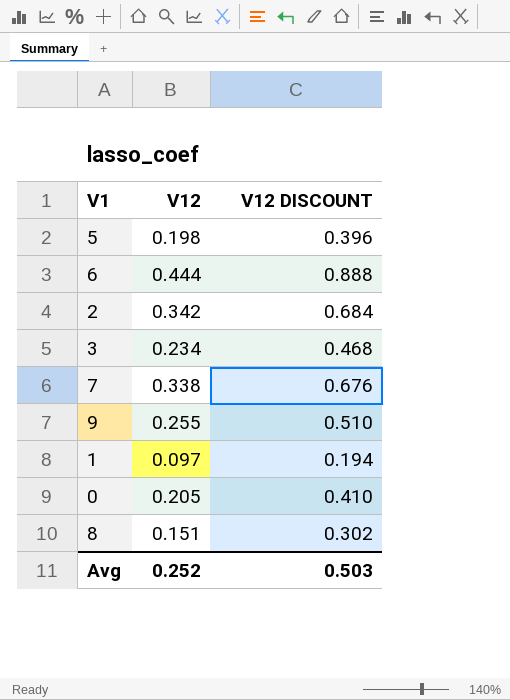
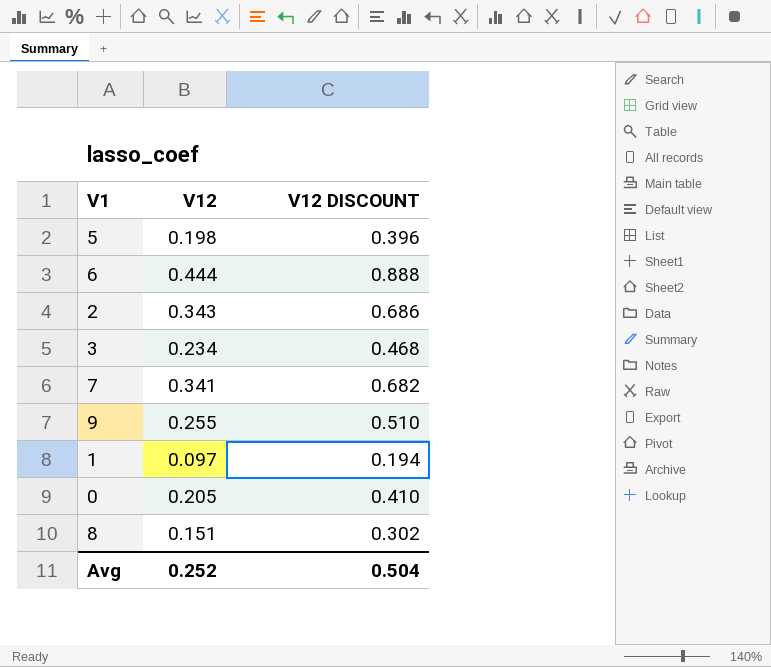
2 | V12: 0.342 -> 0.343
2 | V12 DISCOUNT: 0.684 -> 0.686
7 | V12: 0.338 -> 0.341
7 | V12 DISCOUNT: 0.676 -> 0.682
Avg | V12 DISCOUNT: 0.503 -> 0.504

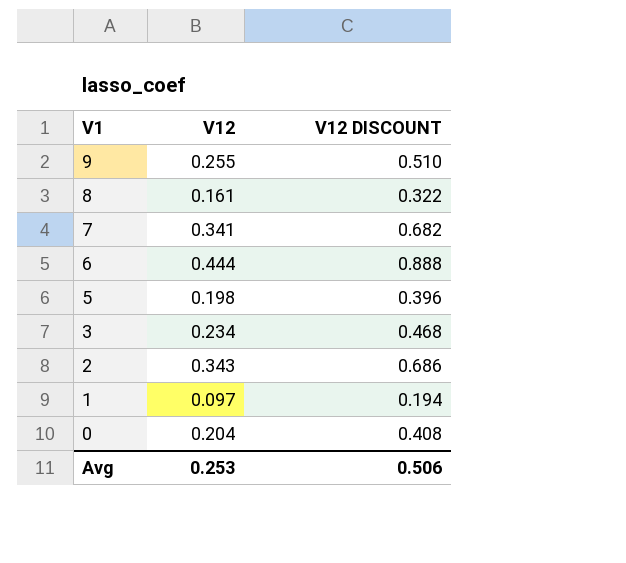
row order: none -> V1 descending
8 | V12: 0.151 -> 0.161
8 | V12 DISCOUNT: 0.302 -> 0.322
0 | V12: 0.205 -> 0.204
0 | V12 DISCOUNT: 0.410 -> 0.408
Avg | V12: 0.252 -> 0.253
Avg | V12 DISCOUNT: 0.504 -> 0.506

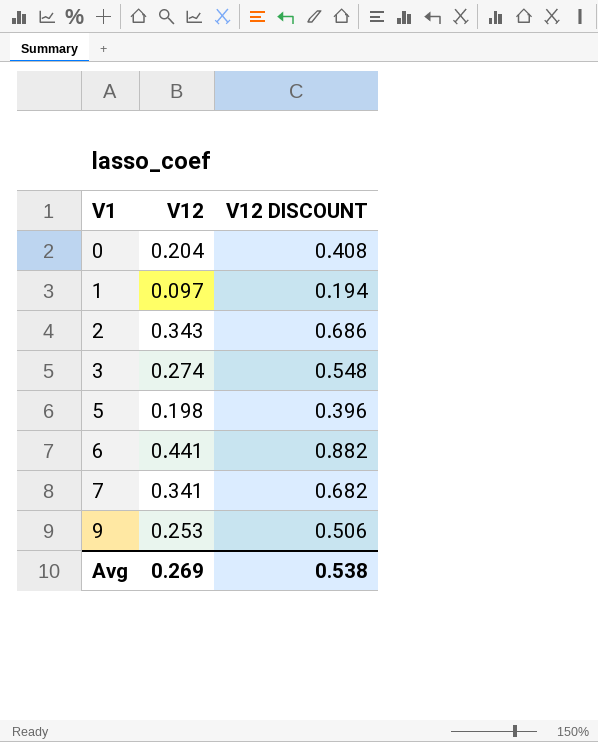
row order: V1 descending -> V1 ascending
row 8: 0.161 | 0.322 -> none
3 | V12: 0.234 -> 0.274
3 | V12 DISCOUNT: 0.468 -> 0.548
6 | V12: 0.444 -> 0.441
6 | V12 DISCOUNT: 0.888 -> 0.882
9 | V12: 0.255 -> 0.253
9 | V12 DISCOUNT: 0.510 -> 0.506
Avg | V12: 0.253 -> 0.269
Avg | V12 DISCOUNT: 0.506 -> 0.538

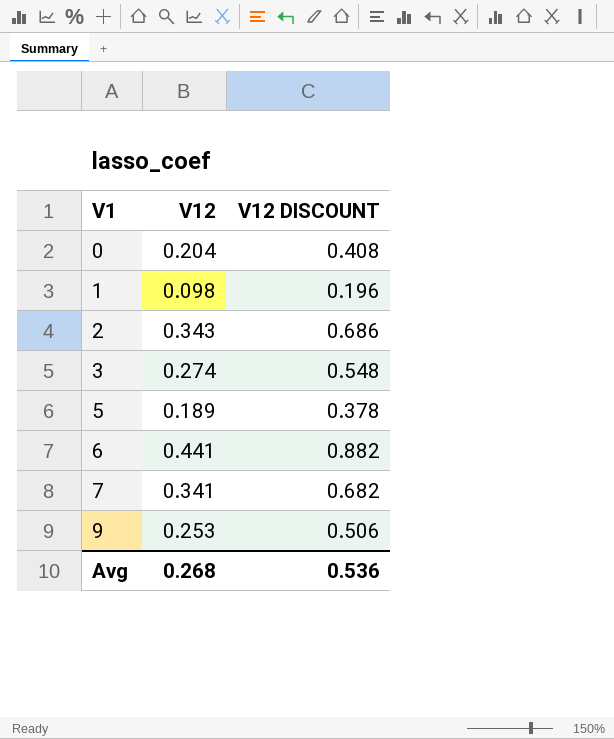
1 | V12: 0.097 -> 0.098
1 | V12 DISCOUNT: 0.194 -> 0.196
5 | V12: 0.198 -> 0.189
5 | V12 DISCOUNT: 0.396 -> 0.378
Avg | V12: 0.269 -> 0.268
Avg | V12 DISCOUNT: 0.538 -> 0.536

